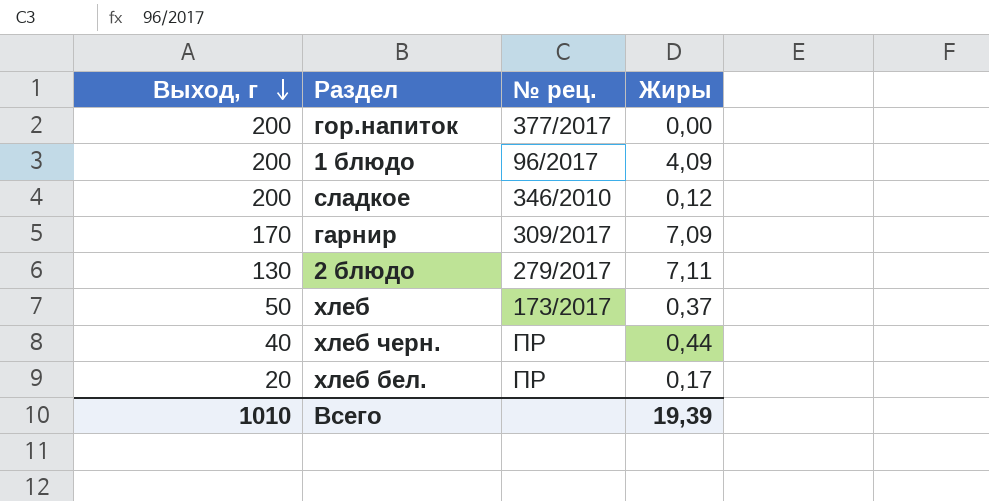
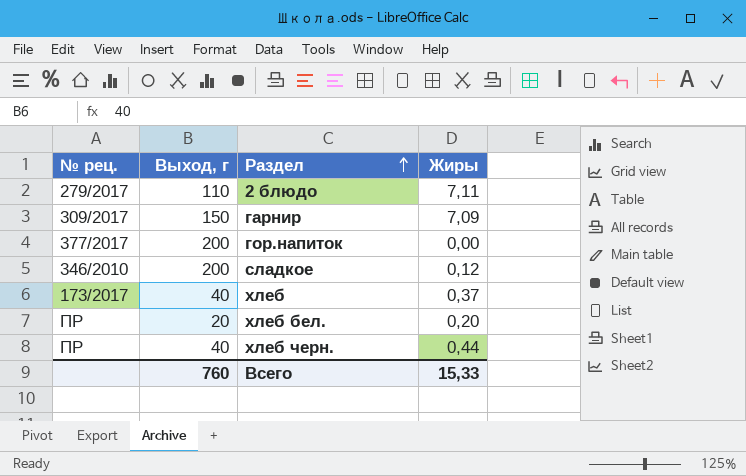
row order: Выход, г descending -> Раздел ascending
column № рец. | position: 3 -> 1
row 1 блюдо: 200 | 96/2017 | 4,09 -> none
2 блюдо | Выход, г: 130 -> 110
гарнир | Выход, г: 170 -> 150
хлеб | Выход, г: 50 -> 40
хлеб бел. | Жиры: 0,17 -> 0,20
Всего | Выход, г: 1010 -> 760
Всего | Жиры: 19,39 -> 15,33

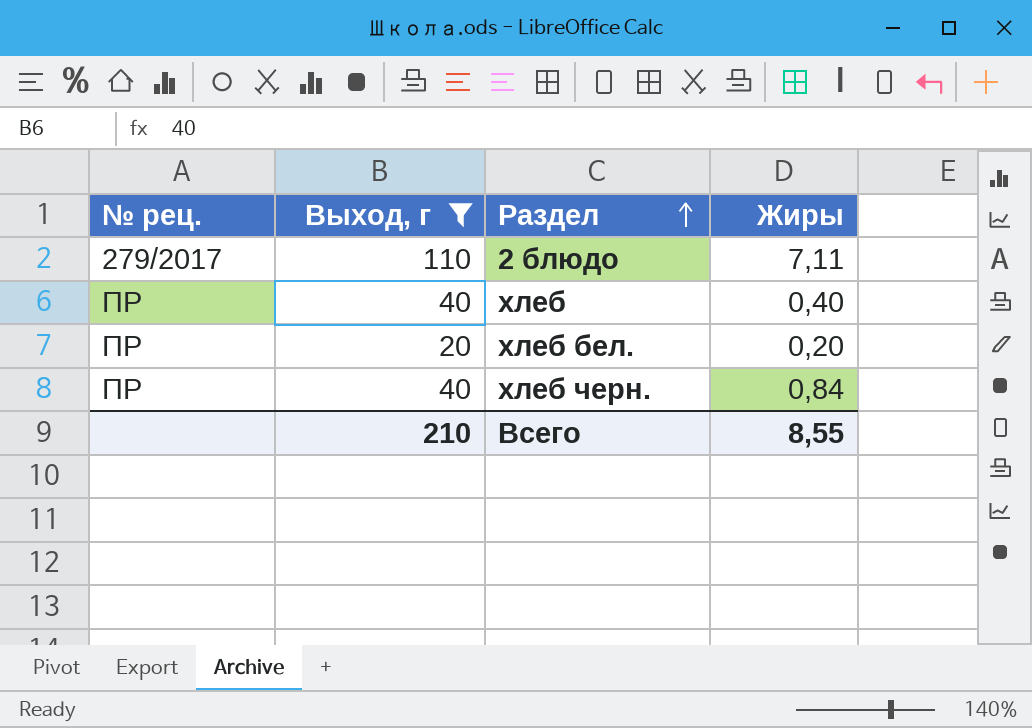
filter: none -> Выход, г <= 110
хлеб | № рец.: 173/2017 -> ПР
хлеб | Жиры: 0,37 -> 0,40
хлеб черн. | Жиры: 0,44 -> 0,84
Всего | Выход, г: 760 -> 210
Всего | Жиры: 15,33 -> 8,55

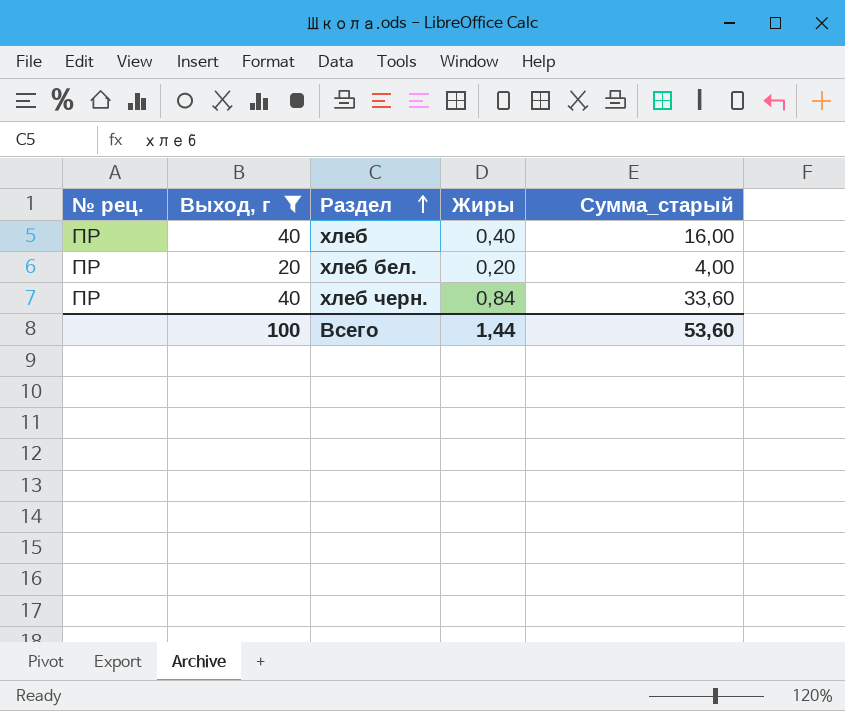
column Сумма_старый | formula: none -> [Выход, г] * [Жиры]
row 2 блюдо: 279/2017 | 110 | 7,11 -> none
Всего | Выход, г: 210 -> 100
Всего | Жиры: 8,55 -> 1,44

